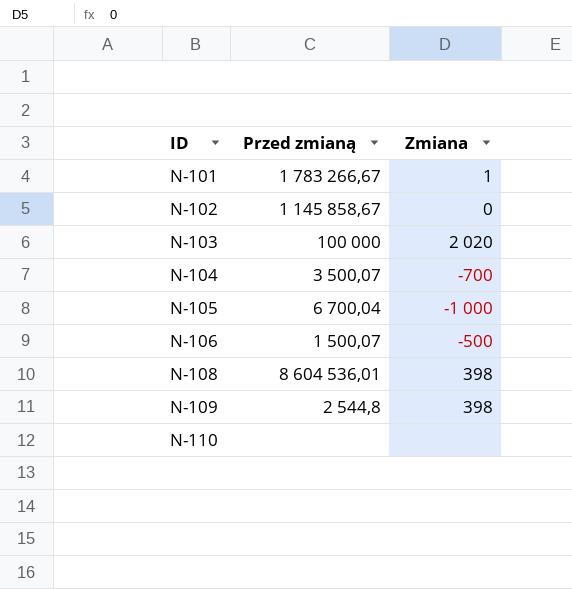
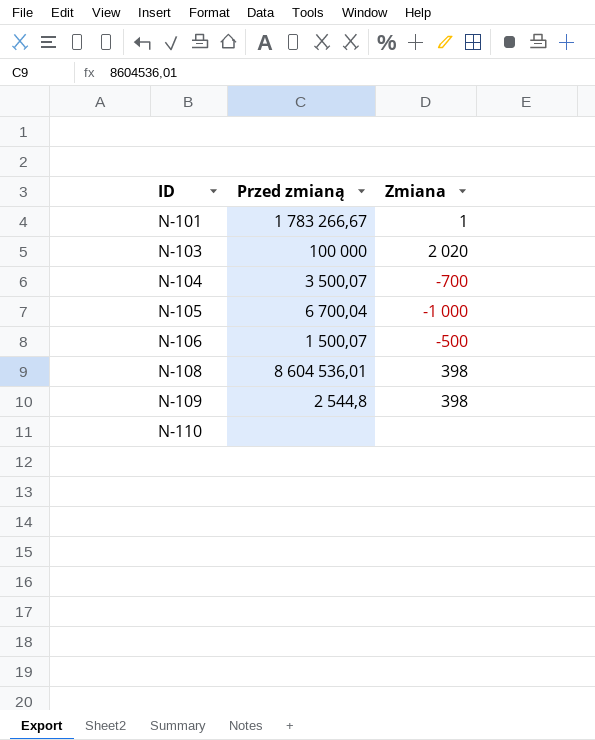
row N-102: 1 145 858,67 | 0 -> none

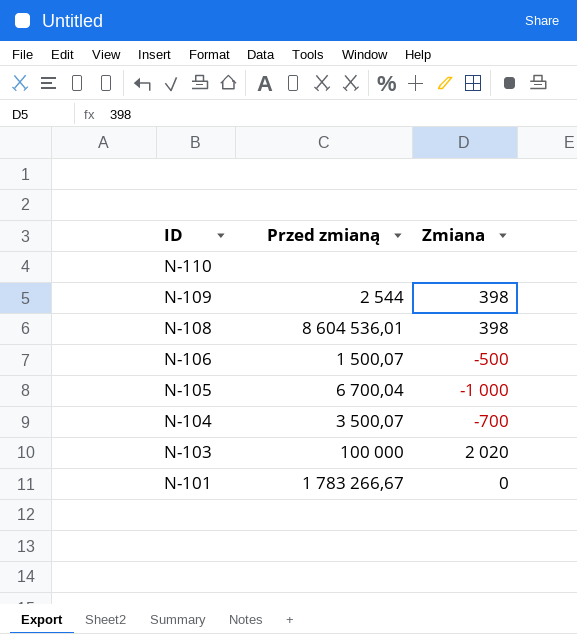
row order: ID ascending -> ID descending
N-109 | Przed zmianą: 2 544,8 -> 2 544
N-101 | Zmiana: 1 -> 0

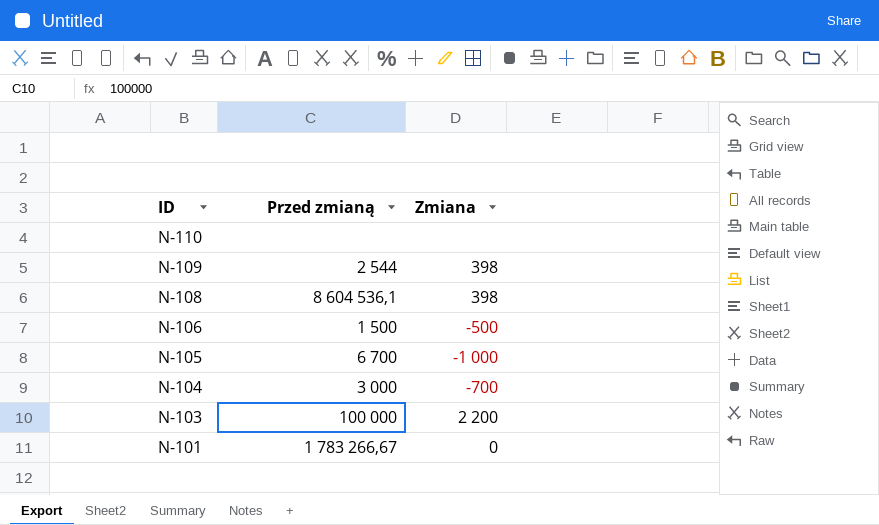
N-108 | Przed zmianą: 8 604 536,01 -> 8 604 536,1
N-106 | Przed zmianą: 1 500,07 -> 1 500
N-105 | Przed zmianą: 6 700,04 -> 6 700
N-104 | Przed zmianą: 3 500,07 -> 3 000
N-103 | Zmiana: 2 020 -> 2 200

